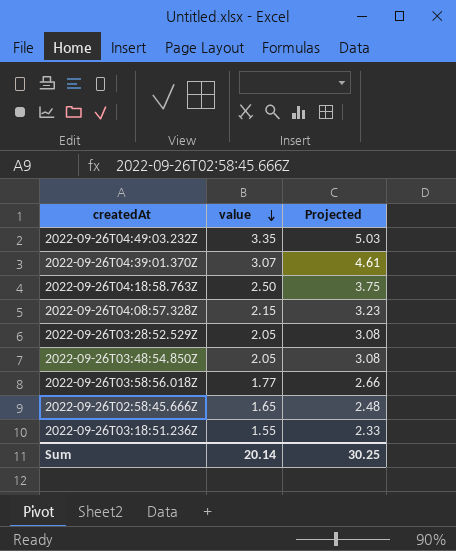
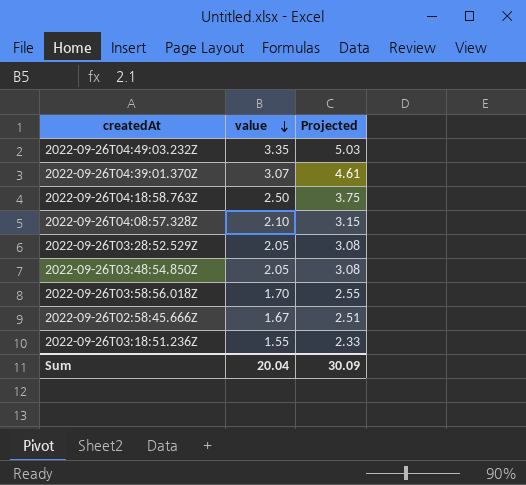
2022-09-26T04:08:57.328Z | value: 2.15 -> 2.10
2022-09-26T04:08:57.328Z | Projected: 3.23 -> 3.15
2022-09-26T03:58:56.018Z | value: 1.77 -> 1.70
2022-09-26T03:58:56.018Z | Projected: 2.66 -> 2.55
2022-09-26T02:58:45.666Z | value: 1.65 -> 1.67
2022-09-26T02:58:45.666Z | Projected: 2.48 -> 2.51
Sum | value: 20.14 -> 20.04
Sum | Projected: 30.25 -> 30.09

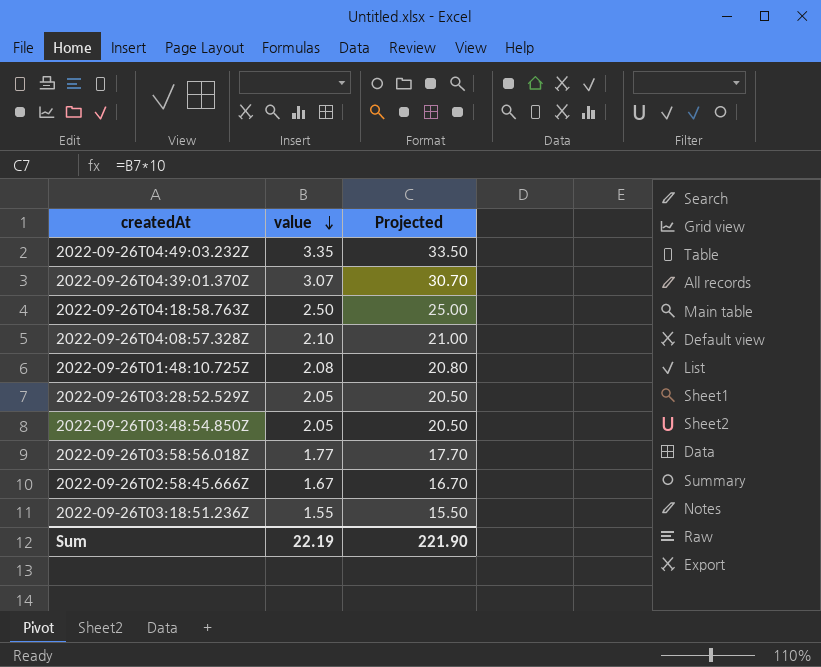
column Projected | formula: [value] * 1.5 -> [value] * 10
row 2022-09-26T01:48:10.725Z: none -> 2.08 | 20.80
2022-09-26T03:58:56.018Z | value: 1.70 -> 1.77
Sum | value: 20.04 -> 22.19
Sum | Projected: 30.09 -> 221.90

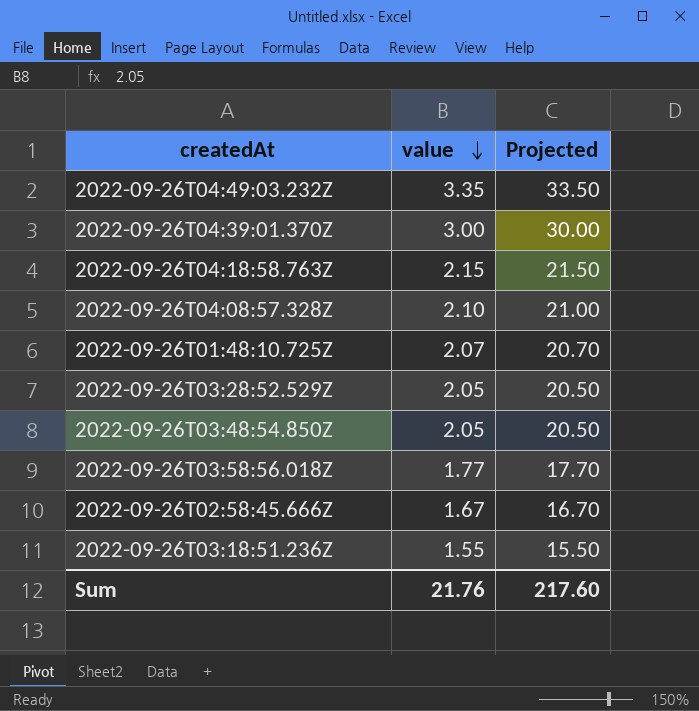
2022-09-26T04:39:01.370Z | value: 3.07 -> 3.00
2022-09-26T04:39:01.370Z | Projected: 30.70 -> 30.00
2022-09-26T04:18:58.763Z | value: 2.50 -> 2.15
2022-09-26T04:18:58.763Z | Projected: 25.00 -> 21.50
2022-09-26T01:48:10.725Z | value: 2.08 -> 2.07
2022-09-26T01:48:10.725Z | Projected: 20.80 -> 20.70
Sum | value: 22.19 -> 21.76
Sum | Projected: 221.90 -> 217.60

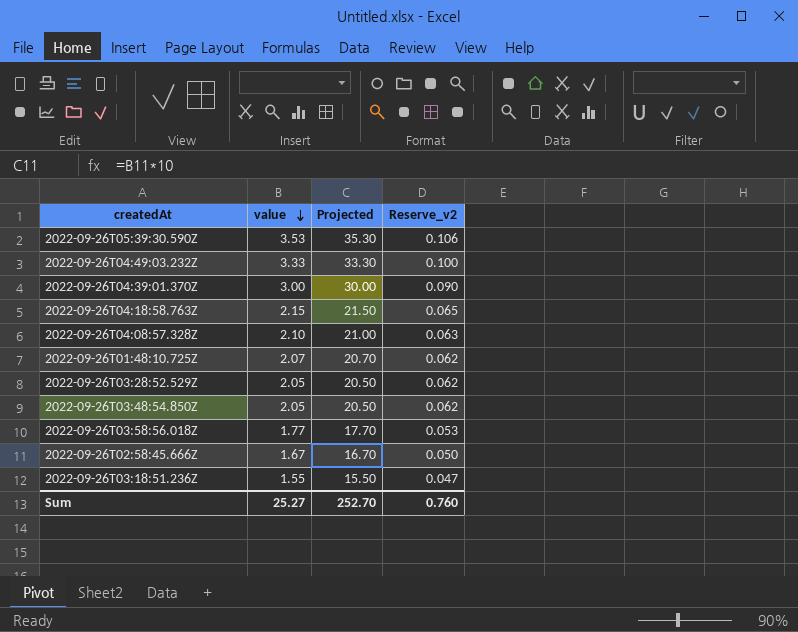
column Reserve_v2 | formula: none -> [value] * 0.03
row 2022-09-26T05:39:30.590Z: none -> 3.53 | 35.30 | 0.106
2022-09-26T04:49:03.232Z | value: 3.35 -> 3.33
2022-09-26T04:49:03.232Z | Projected: 33.50 -> 33.30
Sum | value: 21.76 -> 25.27
Sum | Projected: 217.60 -> 252.70

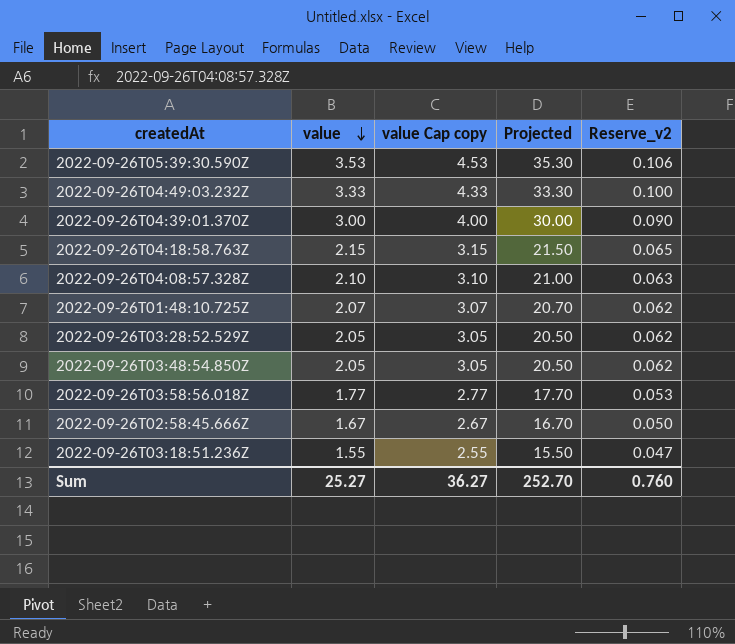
column value Cap copy | formula: none -> [value] + 1

